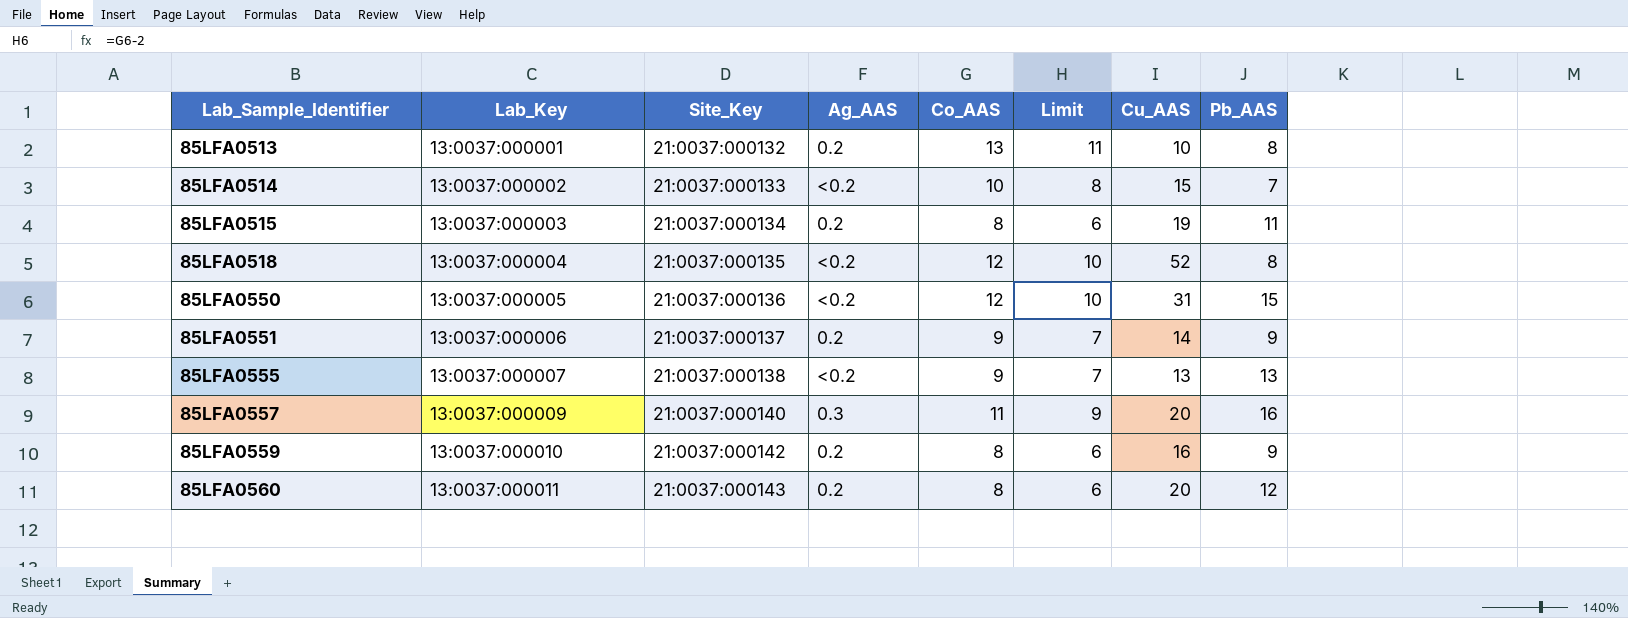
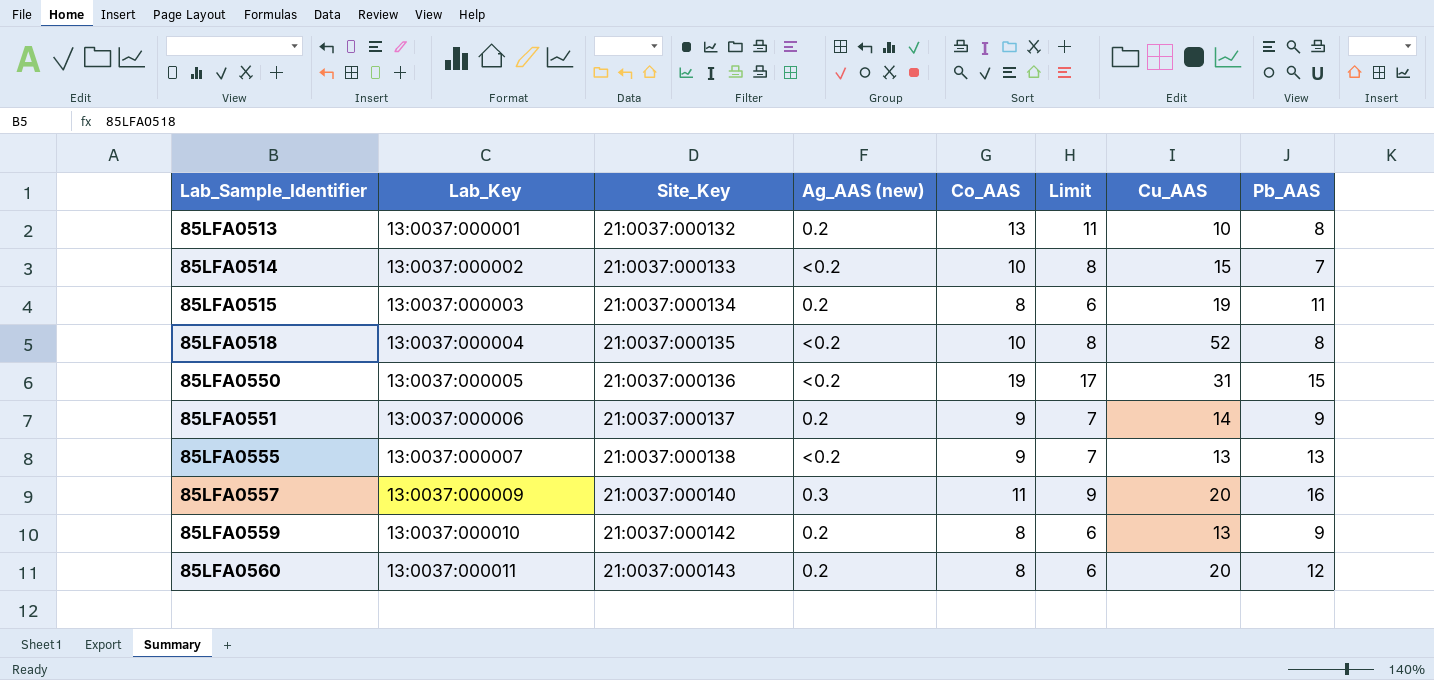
column name: Ag_AAS -> Ag_AAS (new)
85LFA0518 | Co_AAS: 12 -> 10
85LFA0518 | Limit: 10 -> 8
85LFA0550 | Co_AAS: 12 -> 19
85LFA0550 | Limit: 10 -> 17
85LFA0559 | Cu_AAS: 16 -> 13

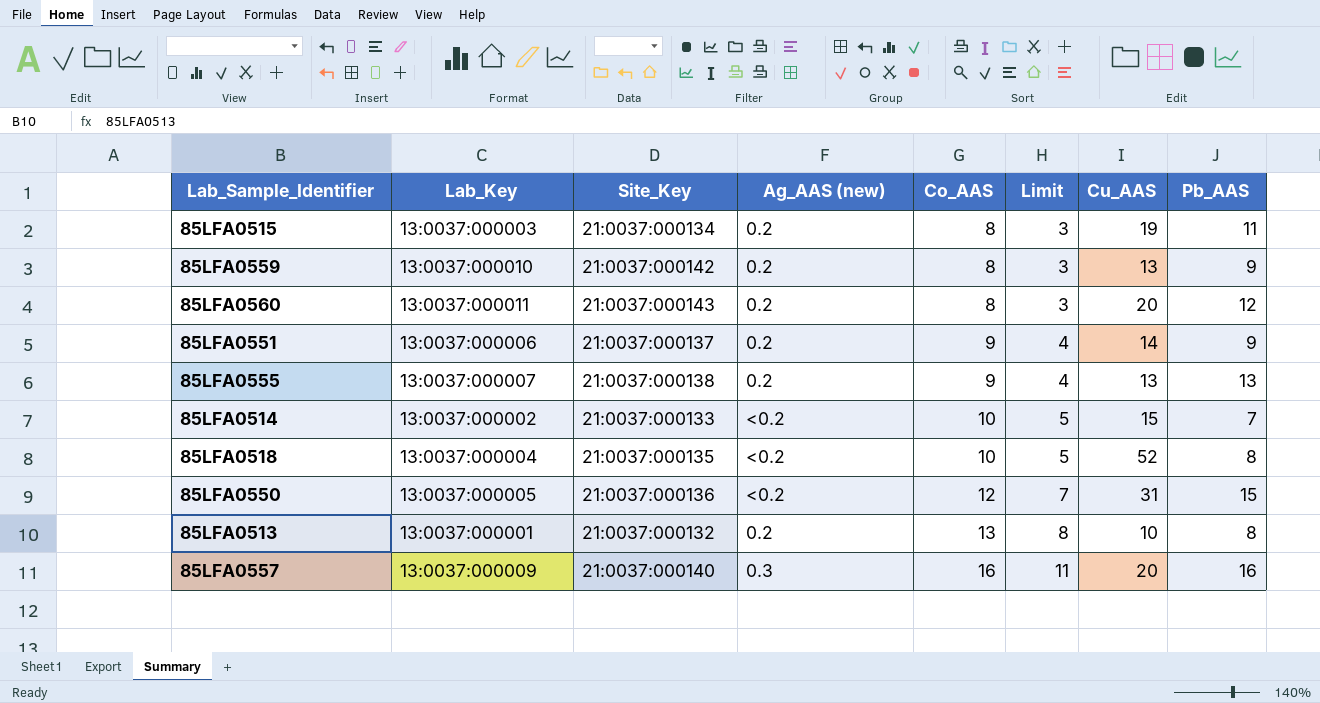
row order: Lab_Sample_Identifier ascending -> Co_AAS ascending
column Limit | formula: [Co_AAS] - 2 -> [Co_AAS] - 5
85LFA0555 | Ag_AAS (new): <0.2 -> 0.2
85LFA0550 | Co_AAS: 19 -> 12
85LFA0557 | Co_AAS: 11 -> 16

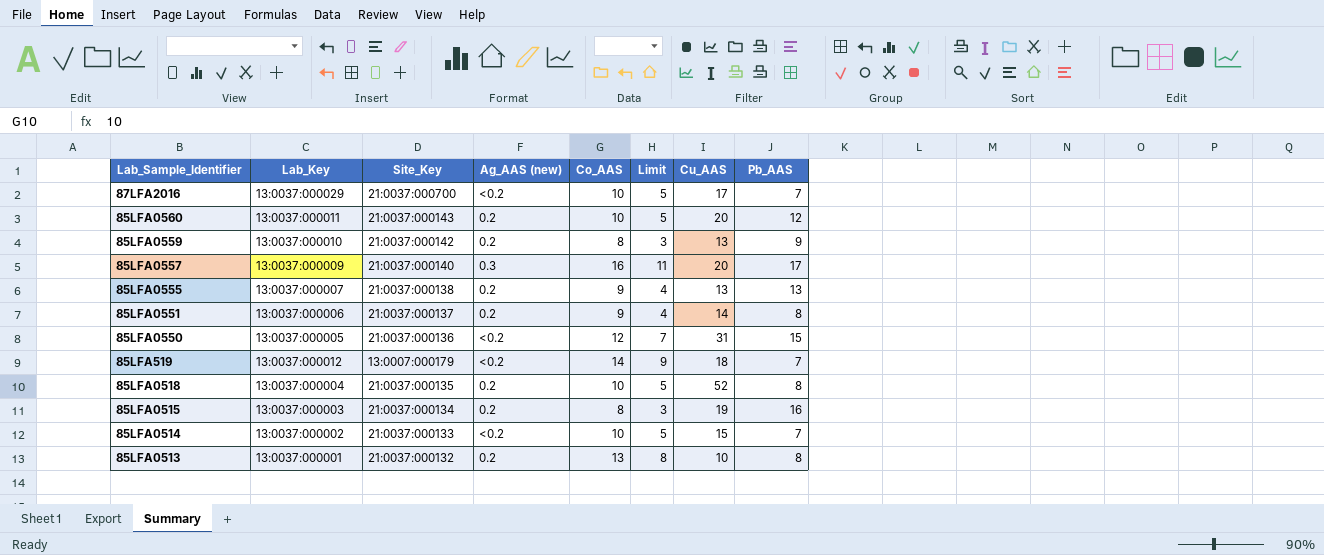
row order: Co_AAS ascending -> Lab_Sample_Identifier descending
row 87LFA2016: none -> 13:0037:000029 | 21:0037:000700 | <0.2 | 10 | 5 | 17 | 7
85LFA0560 | Co_AAS: 8 -> 10
85LFA0560 | Limit: 3 -> 5
85LFA0557 | Pb_AAS: 16 -> 17
85LFA0551 | Pb_AAS: 9 -> 8
row 85LFA519: none -> 13:0037:000012 | 13:0007:000179 | <0.2 | 14 | 9 | 18 | 7
85LFA0518 | Ag_AAS (new): <0.2 -> 0.2
85LFA0515 | Pb_AAS: 11 -> 16

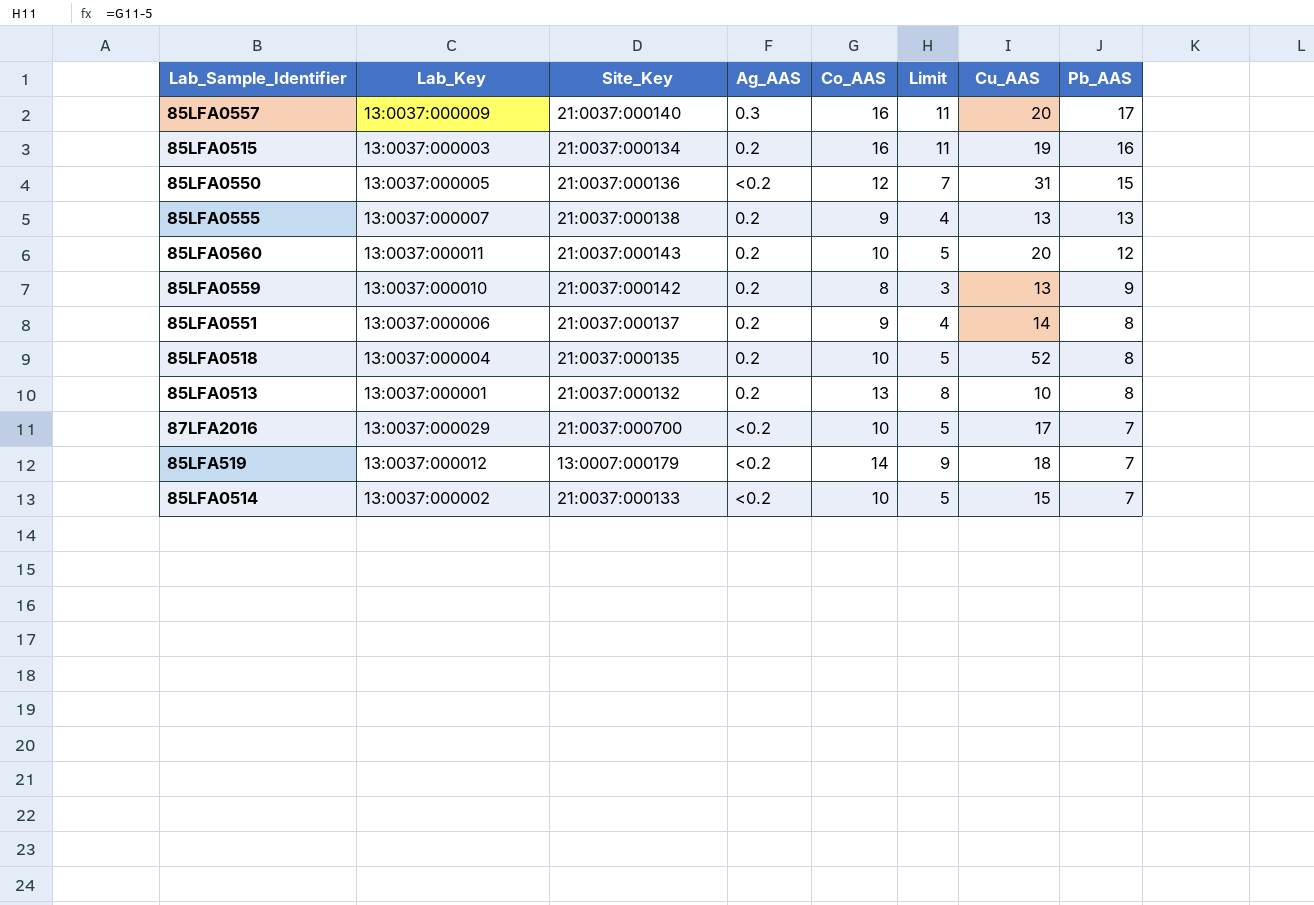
row order: Lab_Sample_Identifier descending -> Pb_AAS descending
column name: Ag_AAS (new) -> Ag_AAS
85LFA0515 | Co_AAS: 8 -> 16
85LFA0515 | Limit: 3 -> 11

